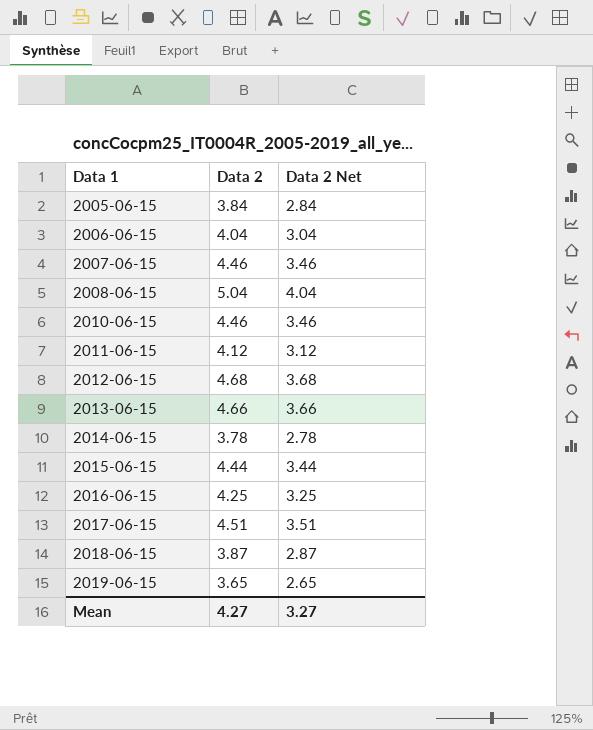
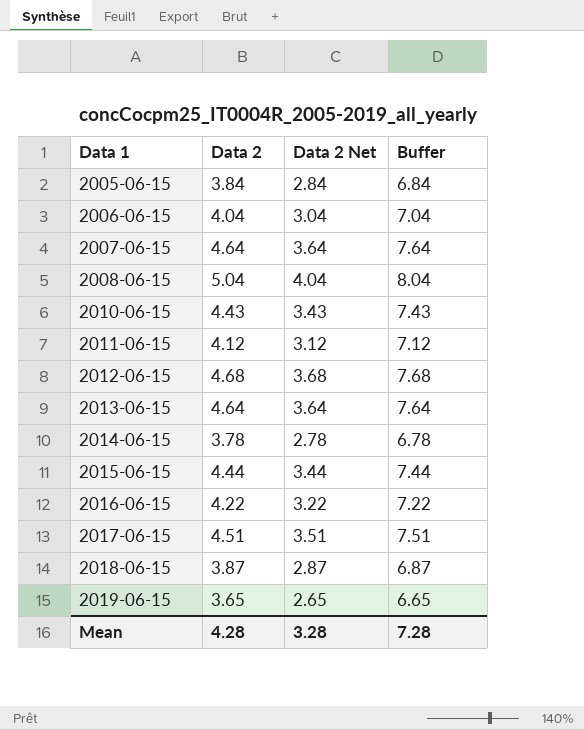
column Buffer | formula: none -> [Data 2] + 3
2007-06-15 | Data 2: 4.46 -> 4.64
2007-06-15 | Data 2 Net: 3.46 -> 3.64
2010-06-15 | Data 2: 4.46 -> 4.43
2010-06-15 | Data 2 Net: 3.46 -> 3.43
2013-06-15 | Data 2: 4.66 -> 4.64
2013-06-15 | Data 2 Net: 3.66 -> 3.64
2016-06-15 | Data 2: 4.25 -> 4.22
2016-06-15 | Data 2 Net: 3.25 -> 3.22
Mean | Data 2: 4.27 -> 4.28
Mean | Data 2 Net: 3.27 -> 3.28

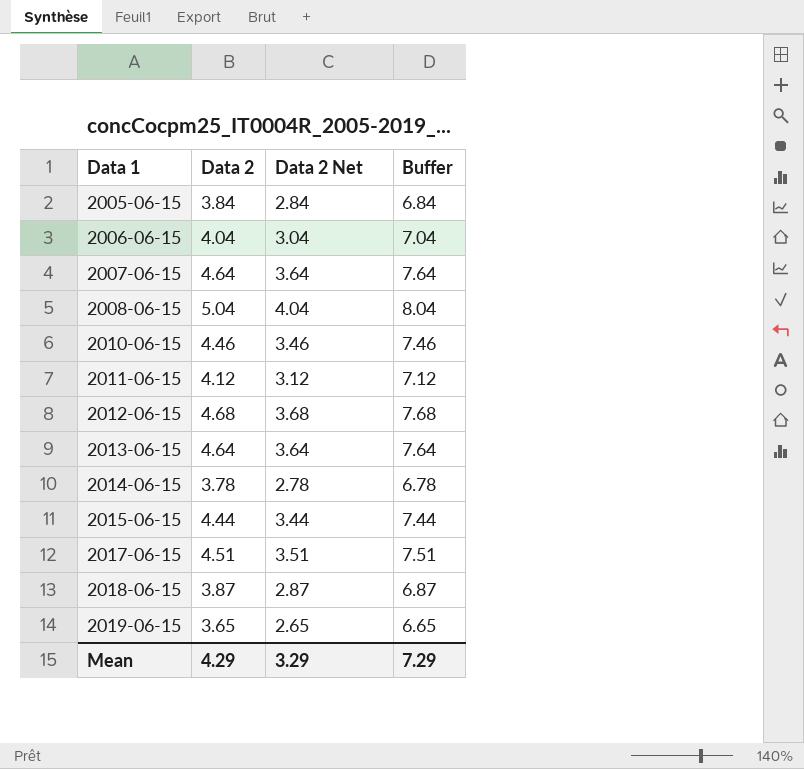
row 2016-06-15: 4.22 | 3.22 | 7.22 -> none
2010-06-15 | Data 2: 4.43 -> 4.46
2010-06-15 | Data 2 Net: 3.43 -> 3.46
2010-06-15 | Buffer: 7.43 -> 7.46
Mean | Data 2: 4.28 -> 4.29
Mean | Data 2 Net: 3.28 -> 3.29
Mean | Buffer: 7.28 -> 7.29

